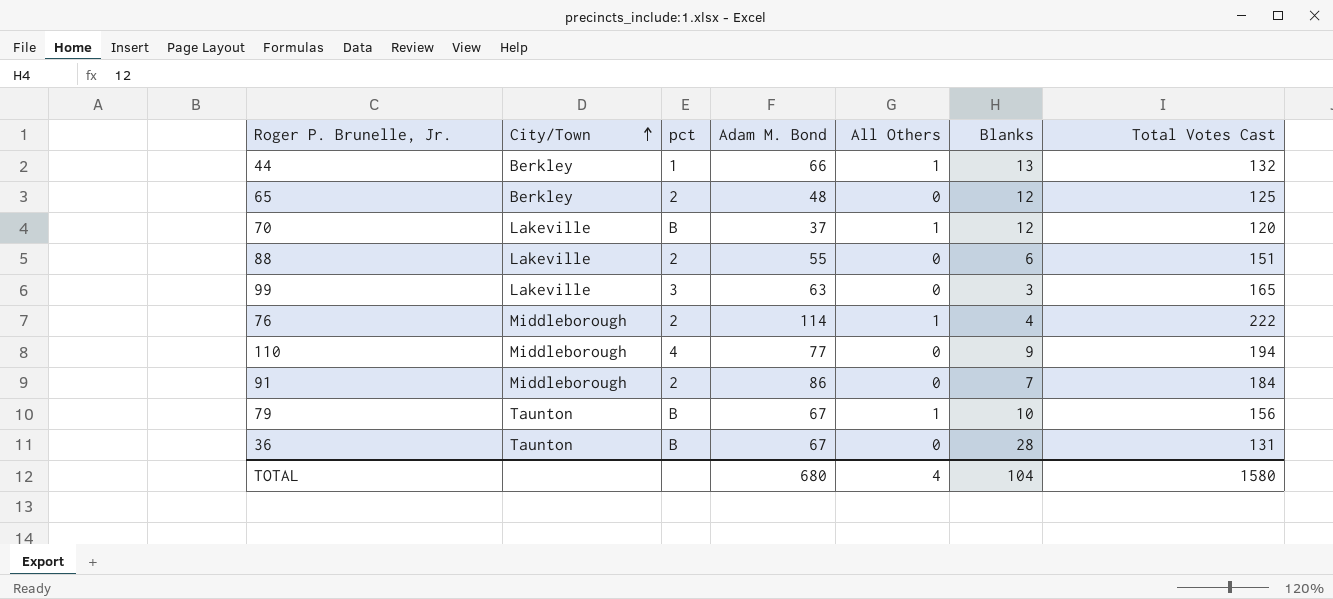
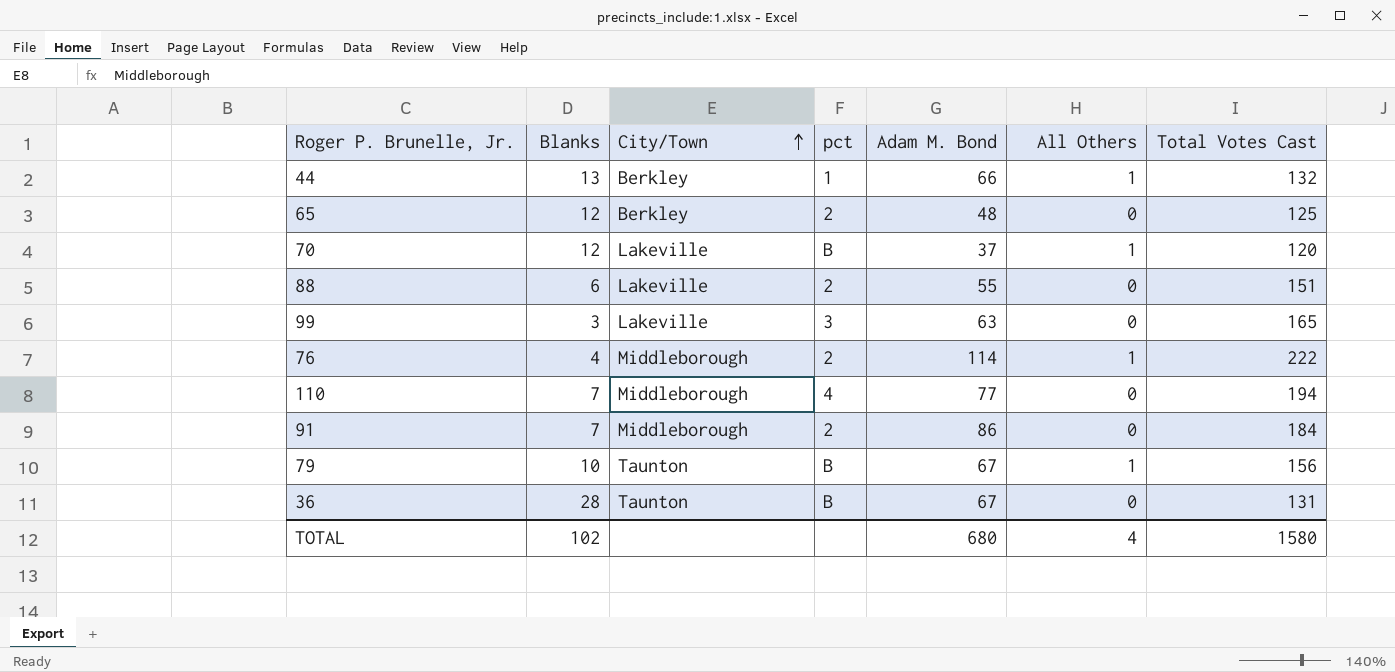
column Blanks | position: 6 -> 2
110 | Blanks: 9 -> 7
TOTAL | Blanks: 104 -> 102

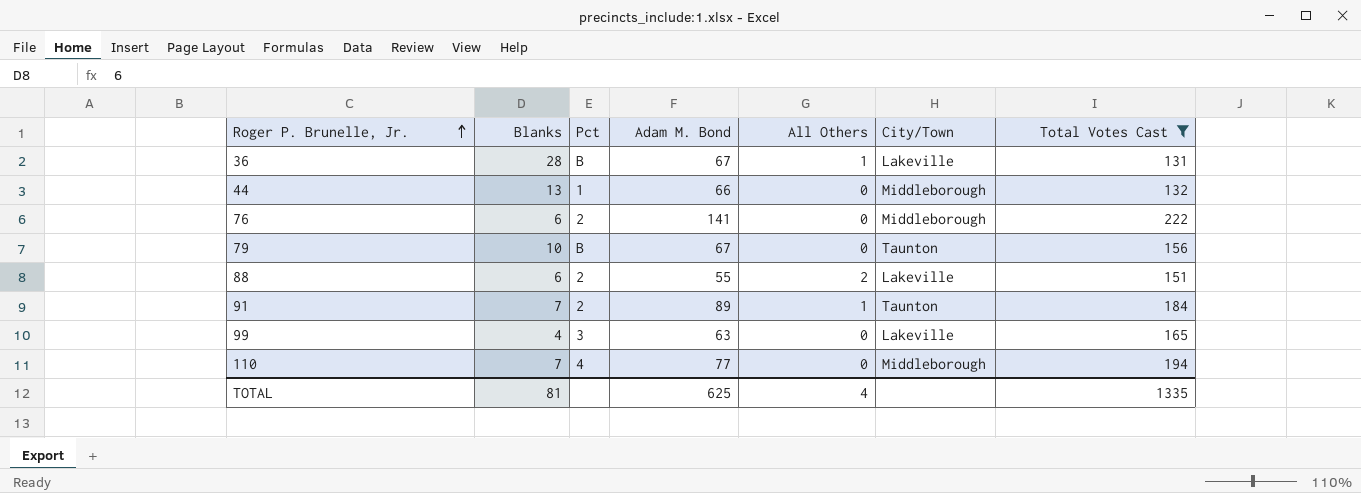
filter: none -> Total Votes Cast >= 131
row order: City/Town ascending -> Roger P. Brunelle, Jr. ascending
column name: pct -> Pct
column City/Town | position: 3 -> 6
36 | All Others: 0 -> 1
36 | City/Town: Taunton -> Lakeville
44 | All Others: 1 -> 0
44 | City/Town: Berkley -> Middleborough
76 | Blanks: 4 -> 6
76 | Adam M. Bond: 114 -> 141
76 | All Others: 1 -> 0
79 | All Others: 1 -> 0
88 | All Others: 0 -> 2
91 | Adam M. Bond: 86 -> 89
91 | All Others: 0 -> 1
91 | City/Town: Middleborough -> Taunton
99 | Blanks: 3 -> 4
TOTAL | Blanks: 102 -> 81
TOTAL | Adam M. Bond: 680 -> 625
TOTAL | Total Votes Cast: 1580 -> 1335

